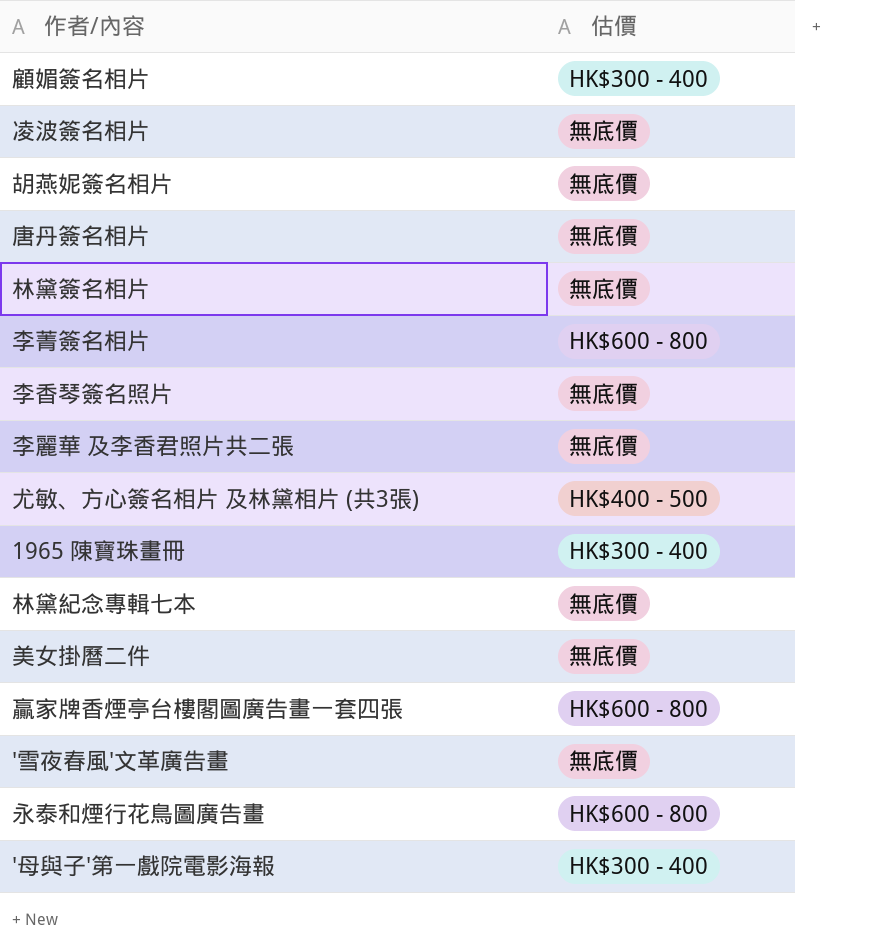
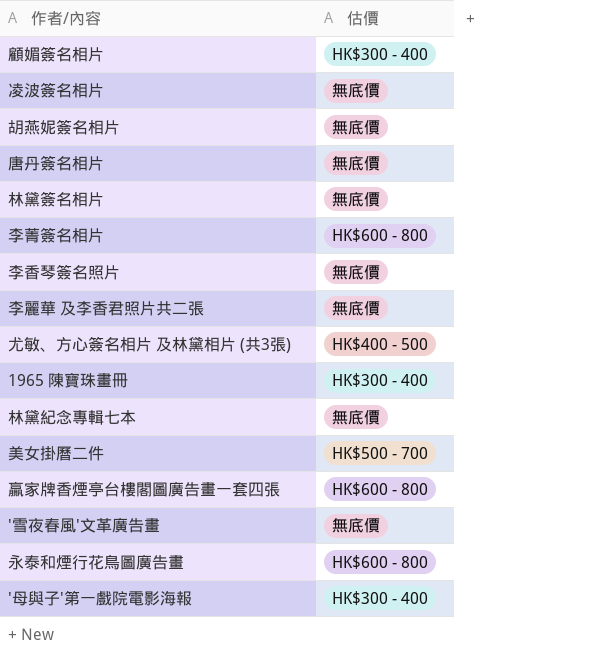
美女掛曆二件 | 估價: 無底價 -> HK$500 - 700

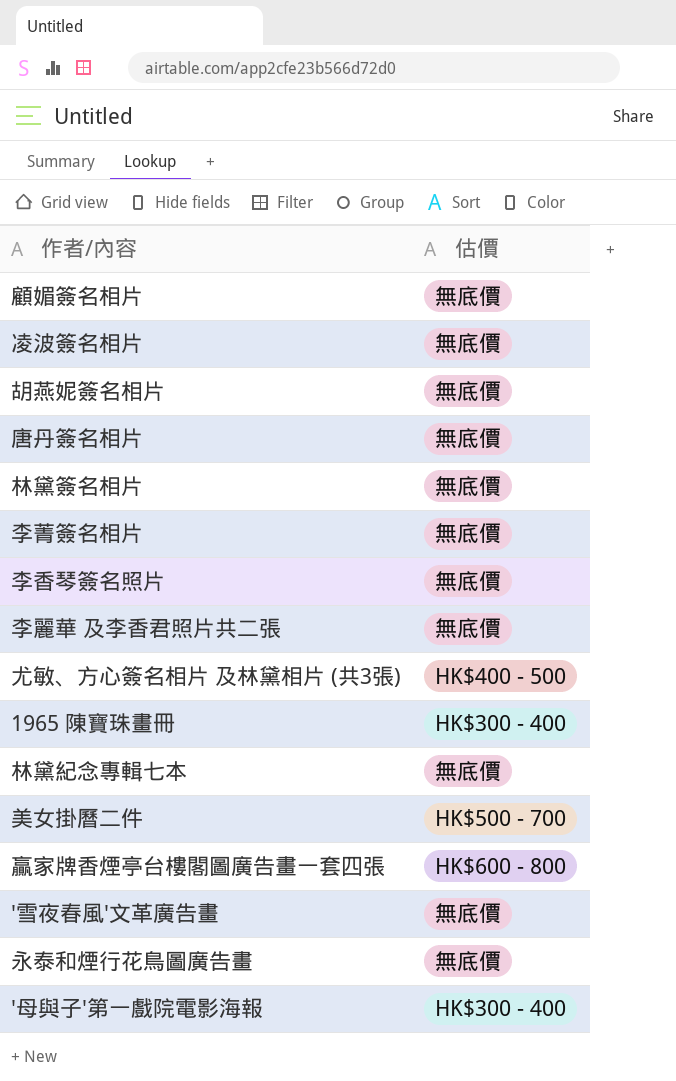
顧媚簽名相片 | 估價: HK$300 - 400 -> 無底價
李菁簽名相片 | 估價: HK$600 - 800 -> 無底價
永泰和煙行花鳥圖廣告畫 | 估價: HK$600 - 800 -> 無底價

